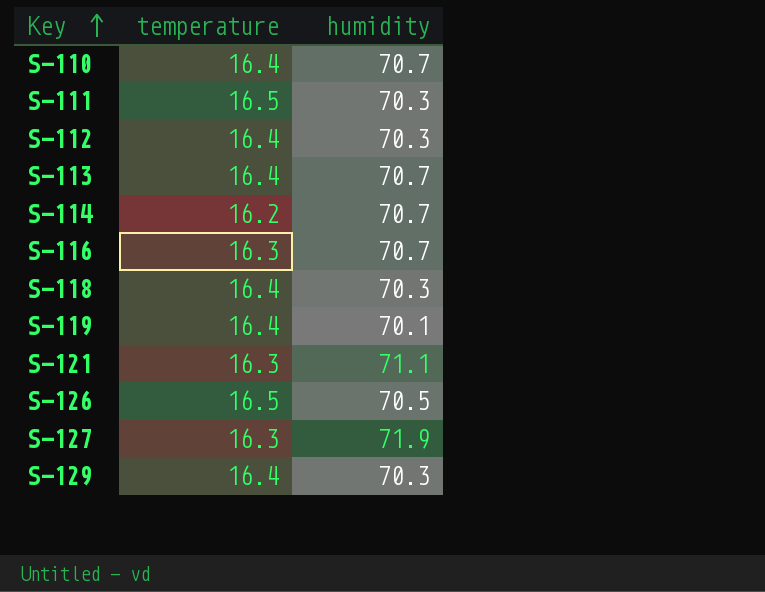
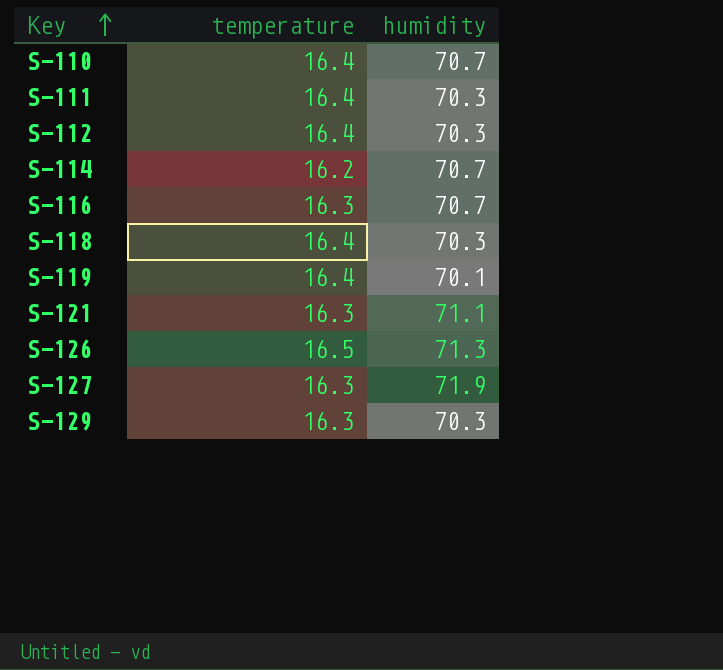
row S-113: 16.4 | 70.7 -> none
S-111 | temperature: 16.5 -> 16.4
S-126 | humidity: 70.5 -> 71.3
S-129 | temperature: 16.4 -> 16.3

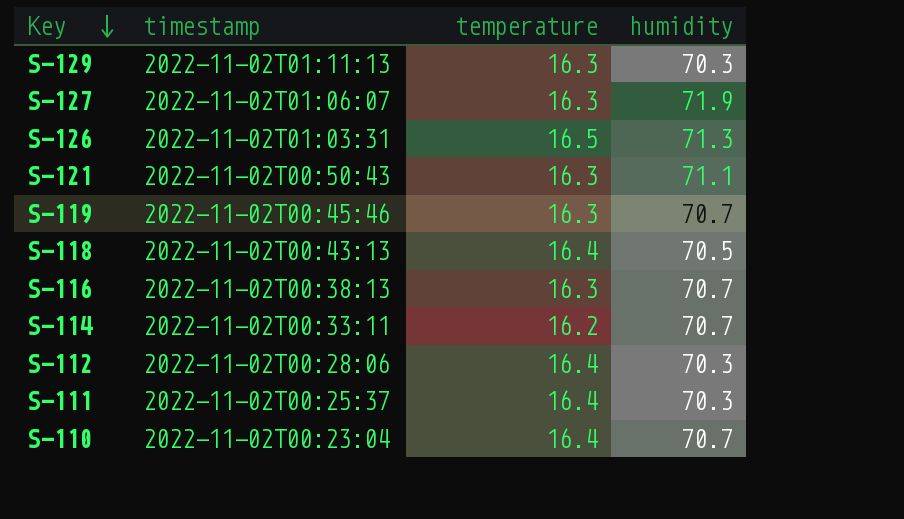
row order: Key ascending -> Key descending
column timestamp | position: none -> 2
S-119 | temperature: 16.4 -> 16.3
S-119 | humidity: 70.1 -> 70.7
S-118 | humidity: 70.3 -> 70.5

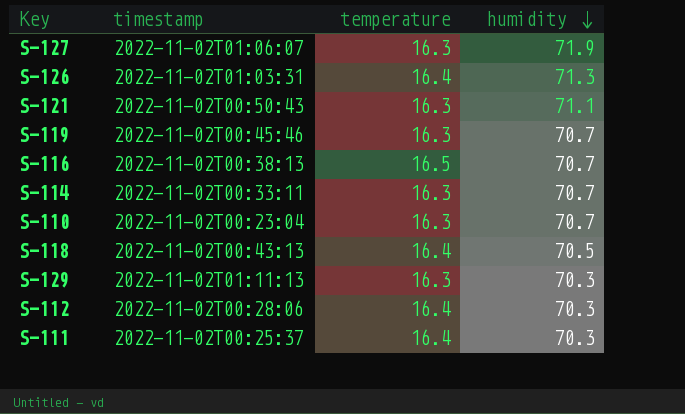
row order: Key descending -> humidity descending
S-126 | temperature: 16.5 -> 16.4
S-116 | temperature: 16.3 -> 16.5
S-114 | temperature: 16.2 -> 16.3
S-110 | temperature: 16.4 -> 16.3

